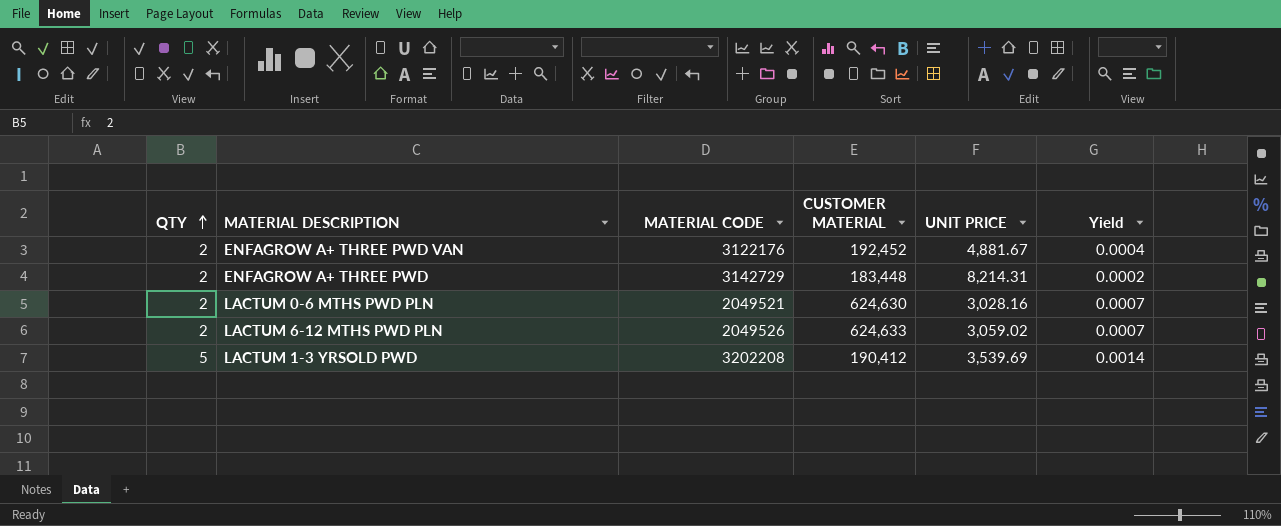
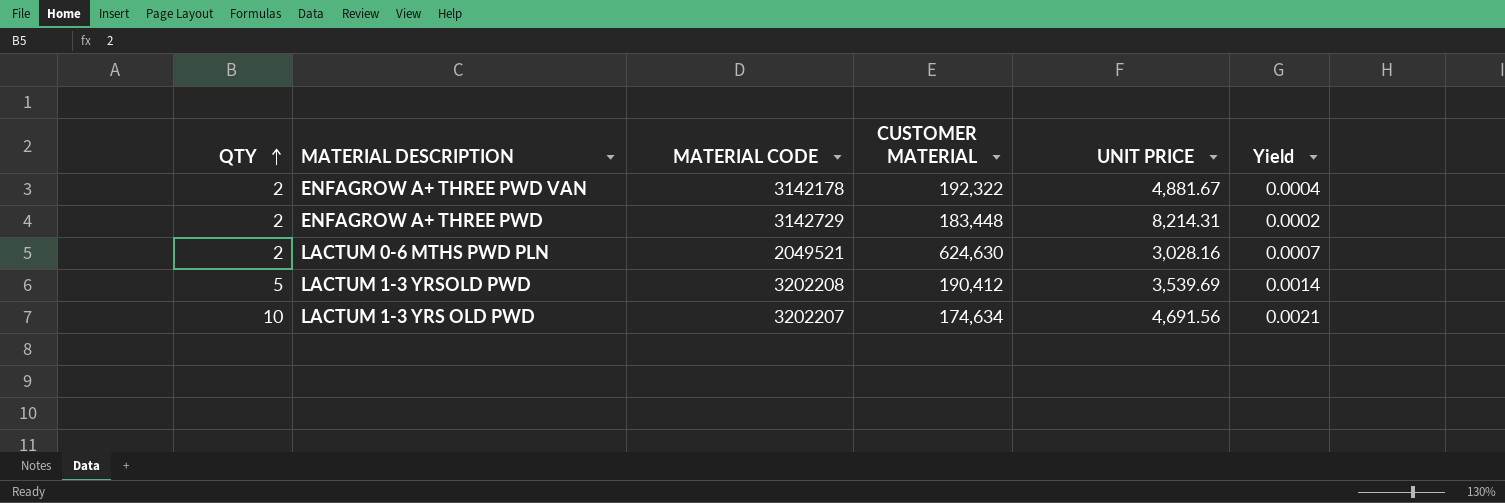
row LACTUM 6-12 MTHS PWD PLN: 2 | 2049526 | 624,633 | 3,059.02 | 0.0007 -> none
ENFAGROW A+ THREE PWD VAN | MATERIAL CODE: 3122176 -> 3142178
ENFAGROW A+ THREE PWD VAN | CUSTOMER MATERIAL: 192,452 -> 192,322
row LACTUM 1-3 YRS OLD PWD: none -> 10 | 3202207 | 174,634 | 4,691.56 | 0.0021

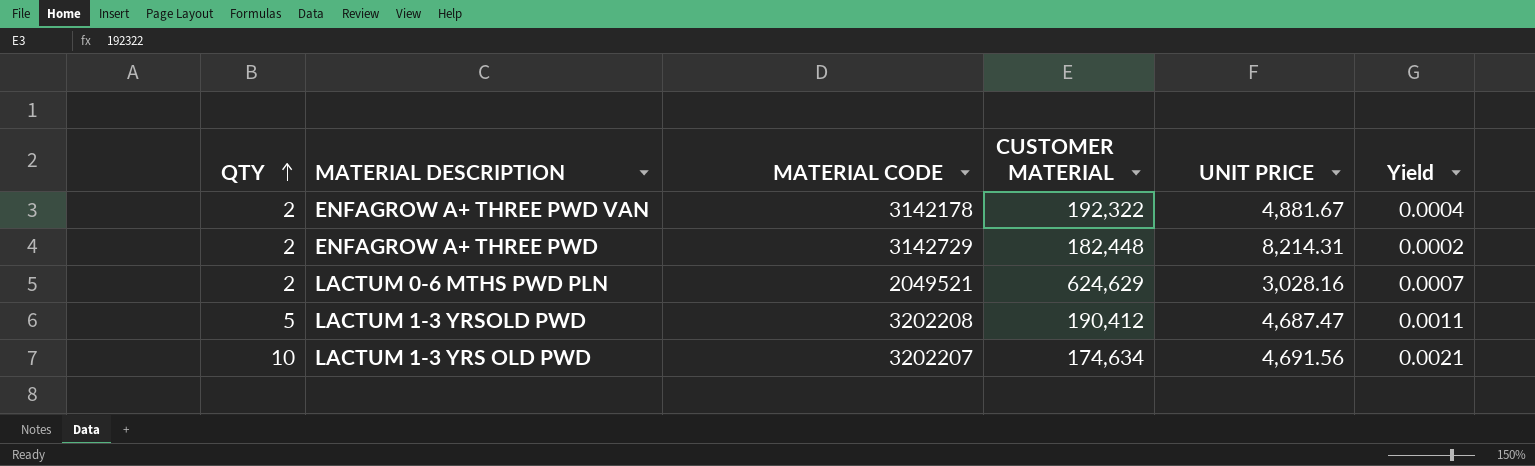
ENFAGROW A+ THREE PWD | CUSTOMER MATERIAL: 183,448 -> 182,448
LACTUM 0-6 MTHS PWD PLN | CUSTOMER MATERIAL: 624,630 -> 624,629
LACTUM 1-3 YRSOLD PWD | UNIT PRICE: 3,539.69 -> 4,687.47
LACTUM 1-3 YRSOLD PWD | Yield: 0.0014 -> 0.0011

